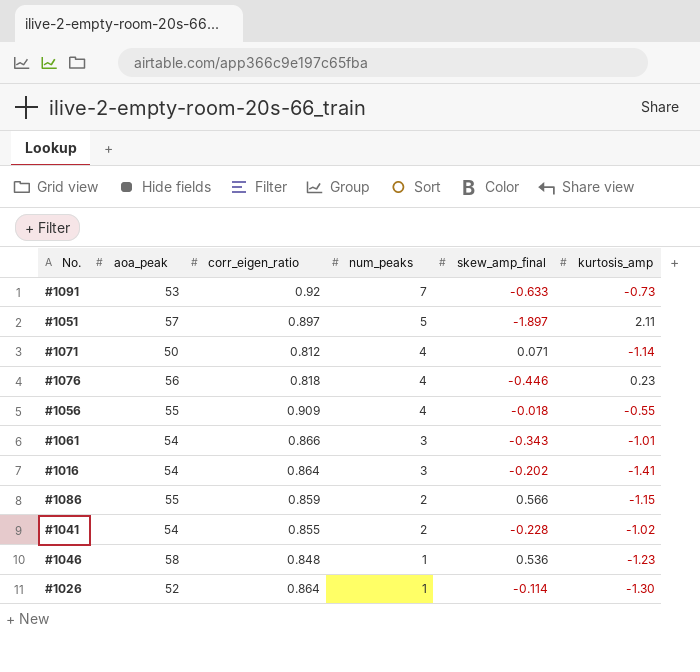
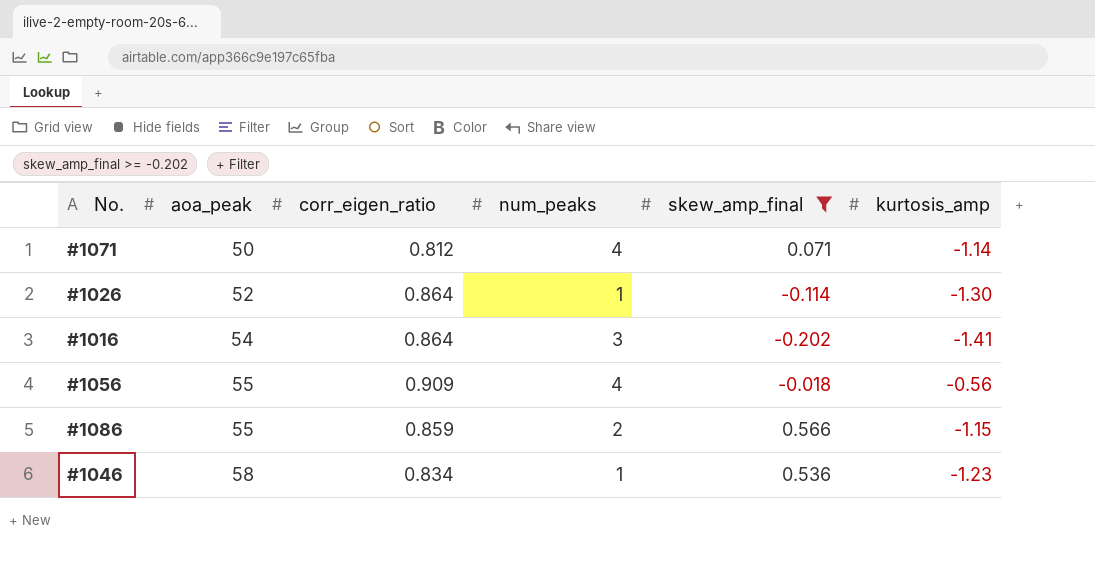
filter: none -> skew_amp_final >= -0.202
row order: num_peaks descending -> aoa_peak ascending
#1056 | kurtosis_amp: -0.55 -> -0.56
#1046 | corr_eigen_ratio: 0.848 -> 0.834

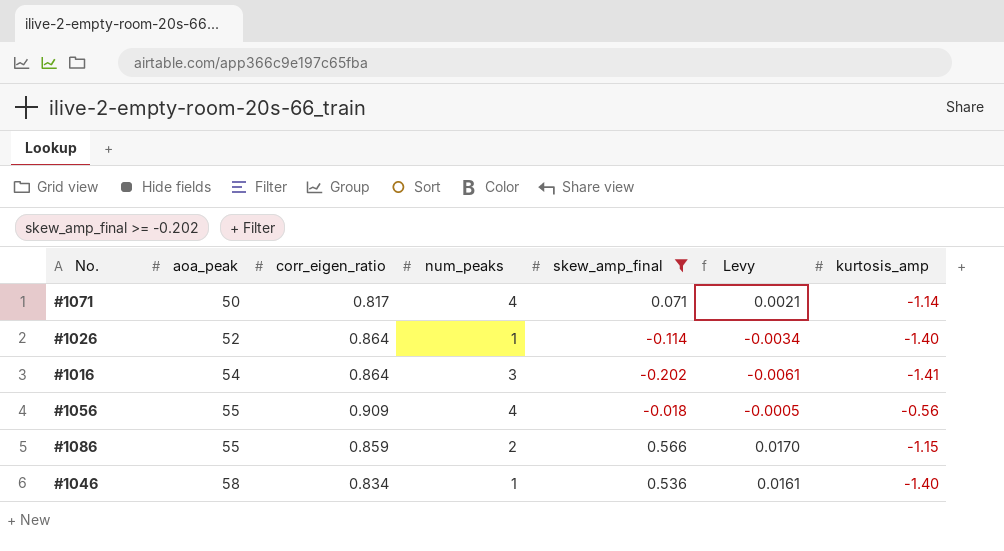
column Levy | formula: none -> [skew_amp_final] * 0.03
#1071 | corr_eigen_ratio: 0.812 -> 0.817
#1026 | kurtosis_amp: -1.30 -> -1.40
#1046 | kurtosis_amp: -1.23 -> -1.40

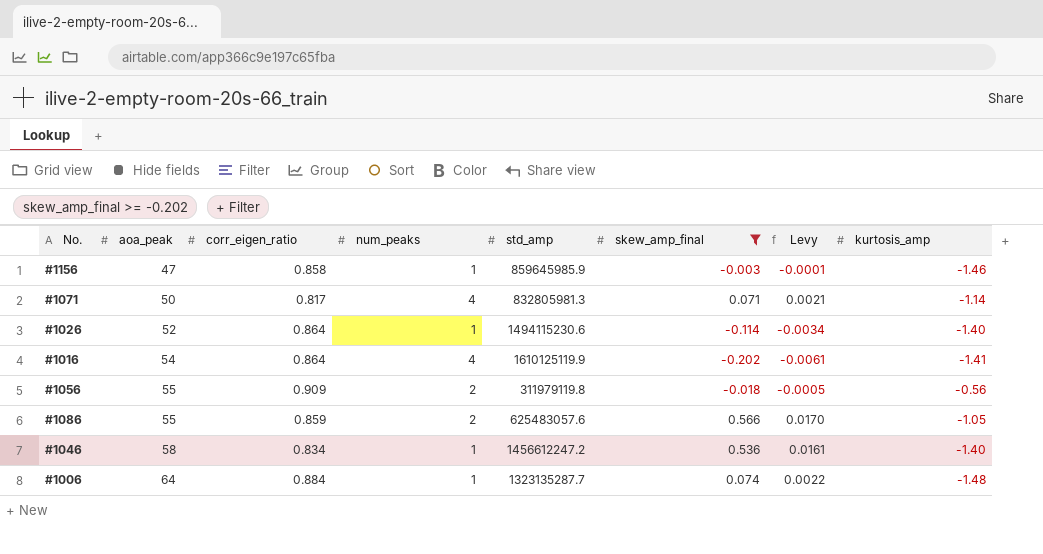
column std_amp | position: none -> 5
row #1156: none -> 47 | 0.858 | 1 | 859645985.9 | -0.003 | -0.0001 | -1.46
#1016 | num_peaks: 3 -> 4
#1056 | num_peaks: 4 -> 2
#1086 | kurtosis_amp: -1.15 -> -1.05
row #1006: none -> 64 | 0.884 | 1 | 1323135287.7 | 0.074 | 0.0022 | -1.48

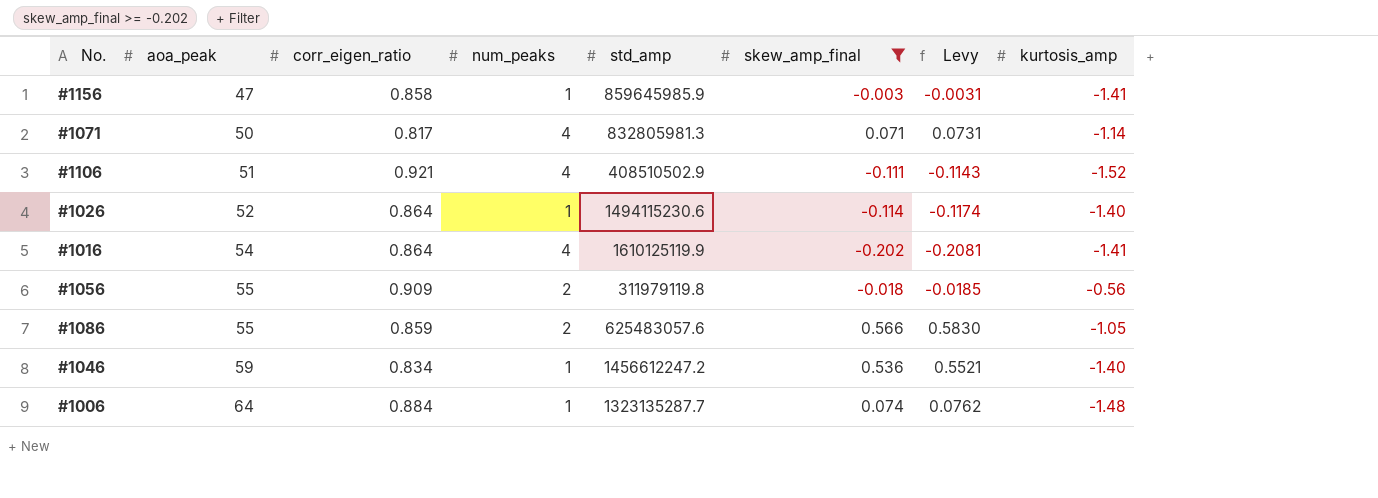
column Levy | formula: [skew_amp_final] * 0.03 -> [skew_amp_final] * 1.03
#1156 | kurtosis_amp: -1.46 -> -1.41
row #1106: none -> 51 | 0.921 | 4 | 408510502.9 | -0.111 | -0.1143 | -1.52
#1046 | aoa_peak: 58 -> 59

